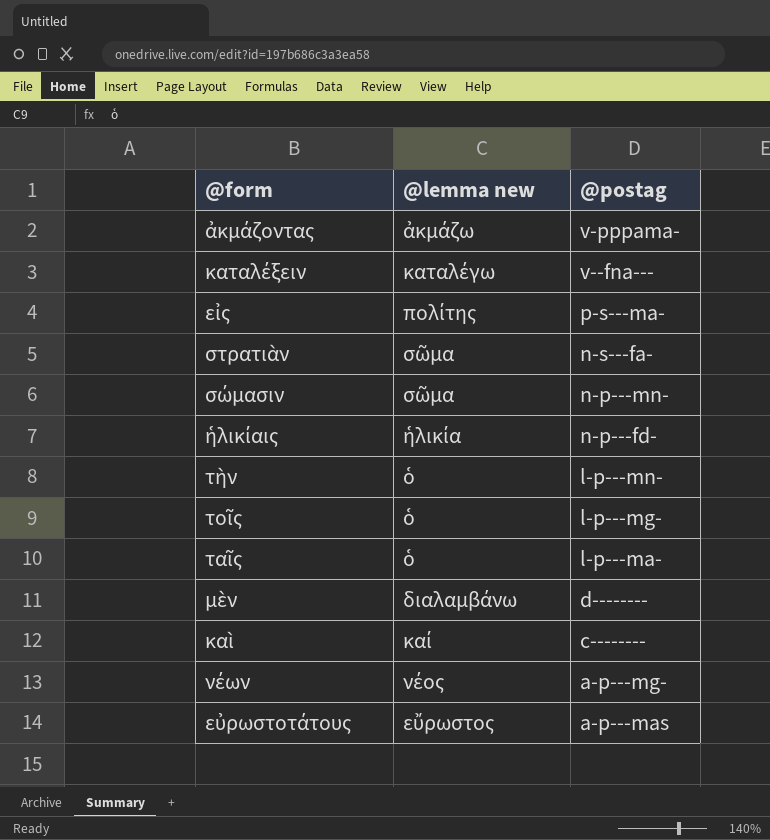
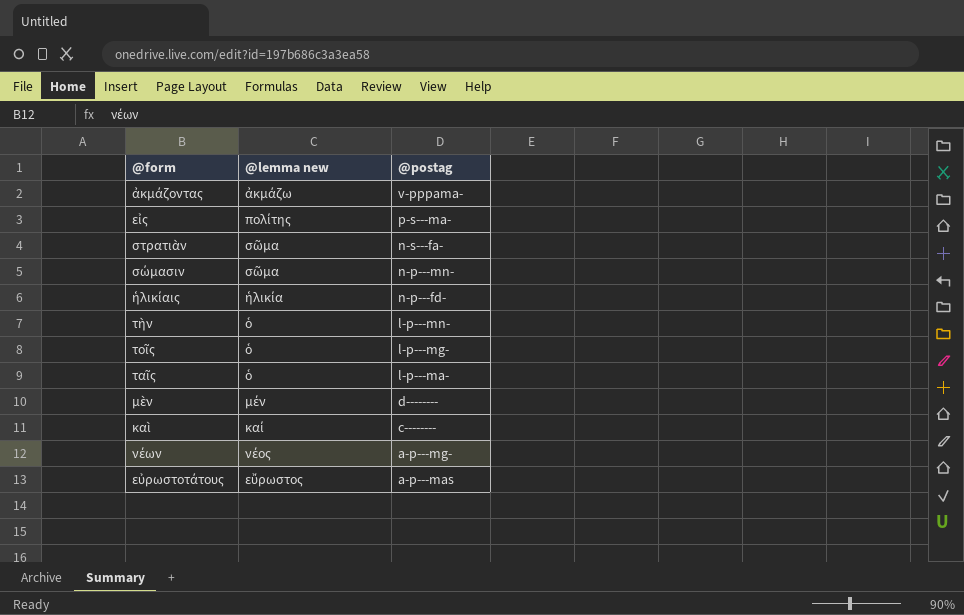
row καταλέξειν: καταλέγω | v--fna--- -> none
μὲν | @lemma new: διαλαμβάνω -> μέν

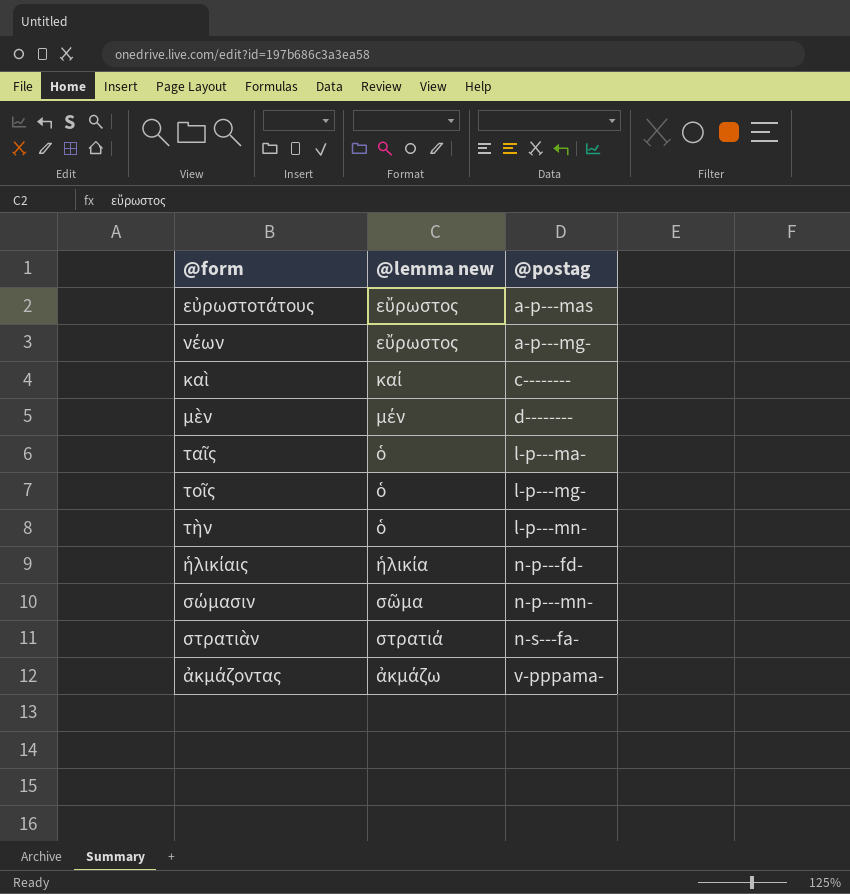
row order: @postag descending -> @postag ascending
row εἰς: πολίτης | p-s---ma- -> none
νέων | @lemma new: νέος -> εὔρωστος
στρατιὰν | @lemma new: σῶμα -> στρατιά

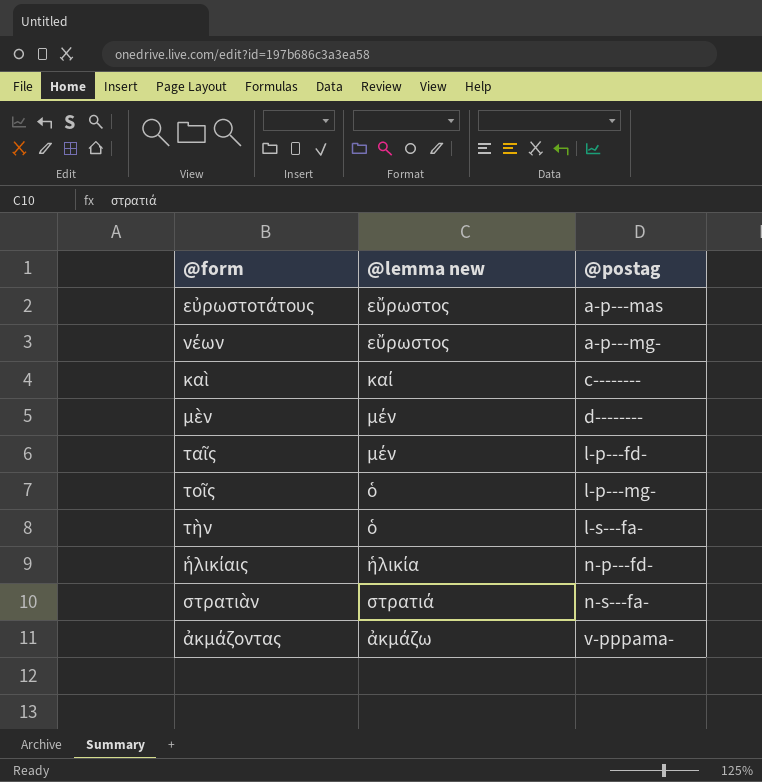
row σώμασιν: σῶμα | n-p---mn- -> none
ταῖς | @lemma new: ὁ -> μέν
ταῖς | @postag: l-p---ma- -> l-p---fd-
τὴν | @postag: l-p---mn- -> l-s---fa-

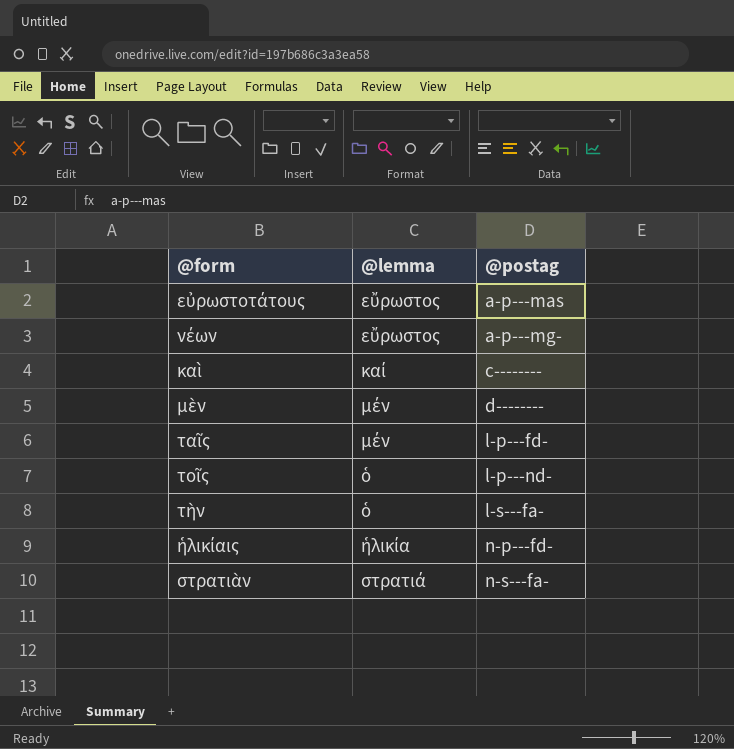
column name: @lemma new -> @lemma
row ἀκμάζοντας: ἀκμάζω | v-pppama- -> none
τοῖς | @postag: l-p---mg- -> l-p---nd-

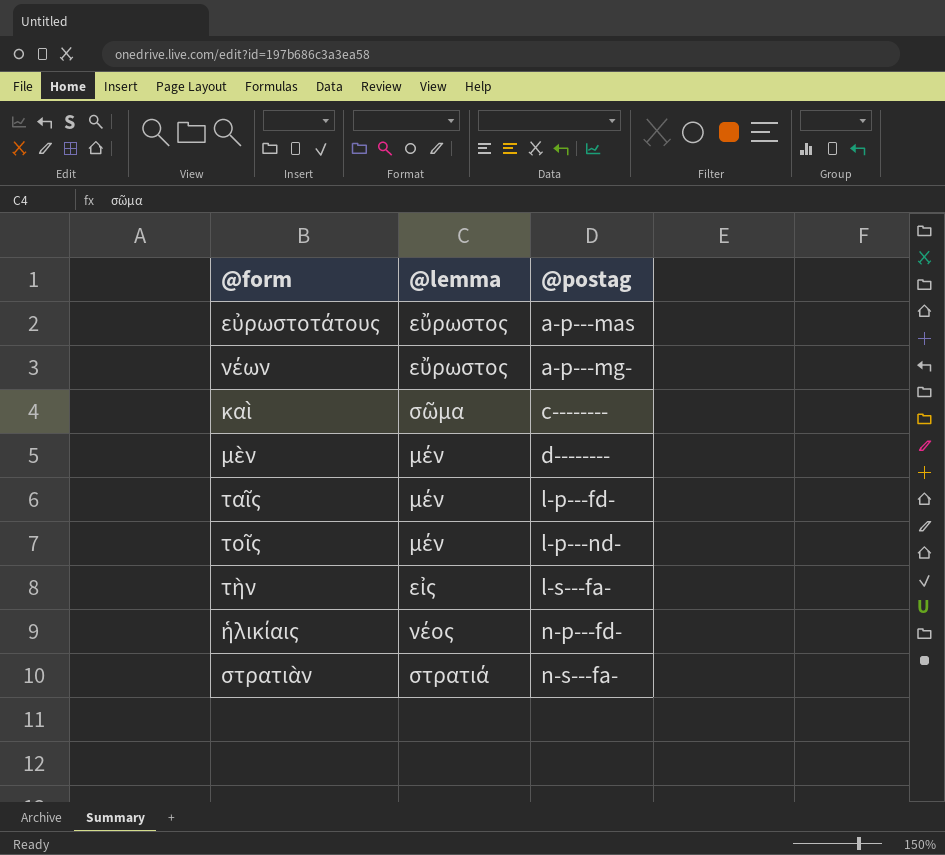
καὶ | @lemma: καί -> σῶμα
τοῖς | @lemma: ὁ -> μέν
τὴν | @lemma: ὁ -> εἰς
ἡλικίαις | @lemma: ἡλικία -> νέος

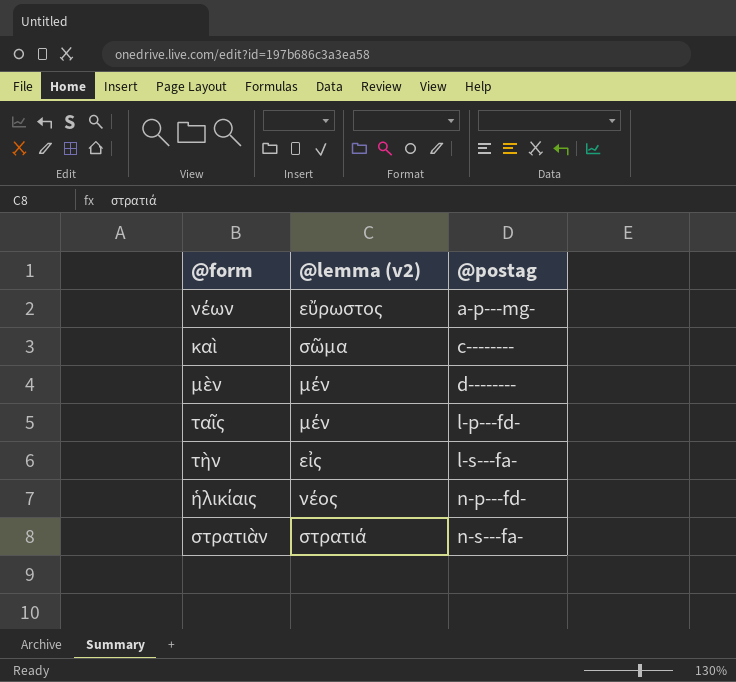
column name: @lemma -> @lemma (v2)
row εὐρωστοτάτους: εὔρωστος | a-p---mas -> none
row τοῖς: μέν | l-p---nd- -> none

